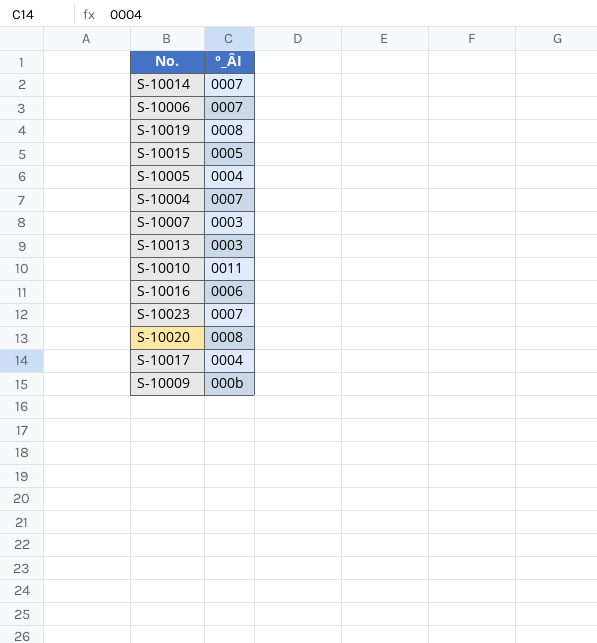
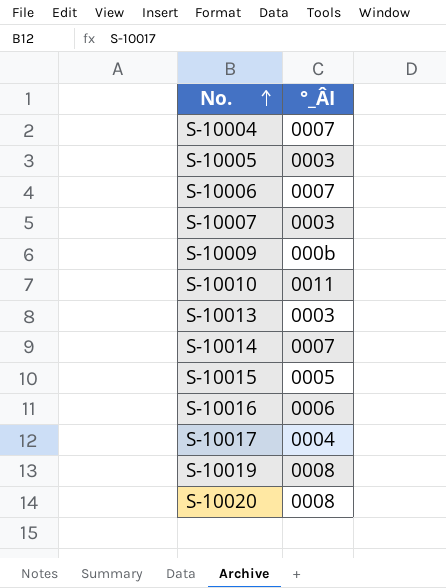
row order: none -> No. ascending
row S-10023: 0007 -> none
S-10005 | °_ÂI: 0004 -> 0003

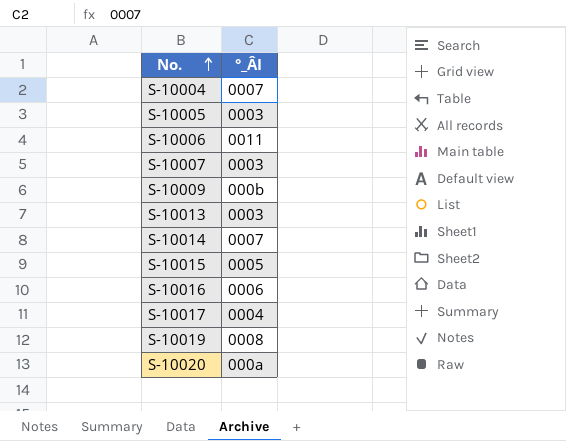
row S-10010: 0011 -> none
S-10006 | °_ÂI: 0007 -> 0011
S-10020 | °_ÂI: 0008 -> 000a

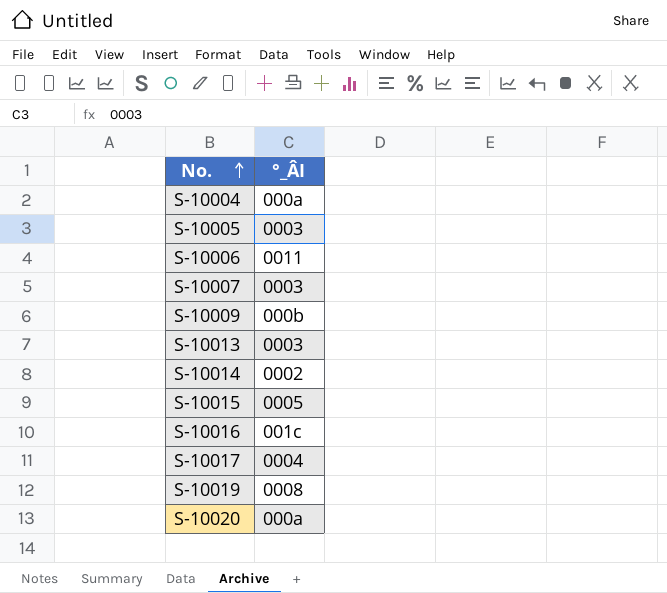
S-10004 | °_ÂI: 0007 -> 000a
S-10014 | °_ÂI: 0007 -> 0002
S-10016 | °_ÂI: 0006 -> 001c

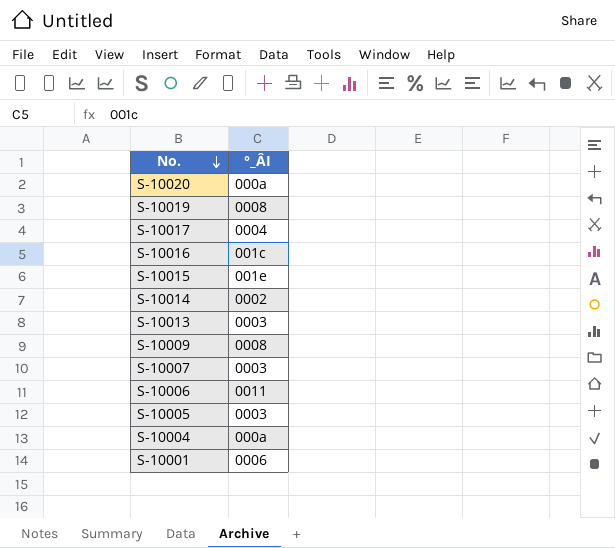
row order: No. ascending -> No. descending
S-10015 | °_ÂI: 0005 -> 001e
S-10009 | °_ÂI: 000b -> 0008
row S-10001: none -> 0006

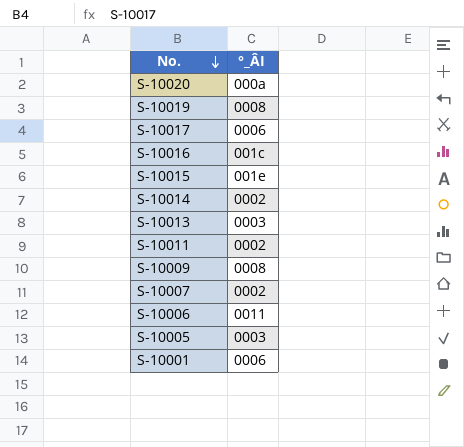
row S-10004: 000a -> none
S-10017 | °_ÂI: 0004 -> 0006
row S-10011: none -> 0002
S-10007 | °_ÂI: 0003 -> 0002

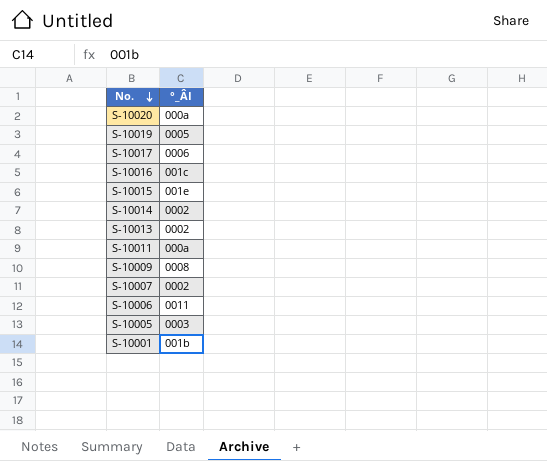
S-10019 | °_ÂI: 0008 -> 0005
S-10013 | °_ÂI: 0003 -> 0002
S-10011 | °_ÂI: 0002 -> 000a
S-10001 | °_ÂI: 0006 -> 001b

